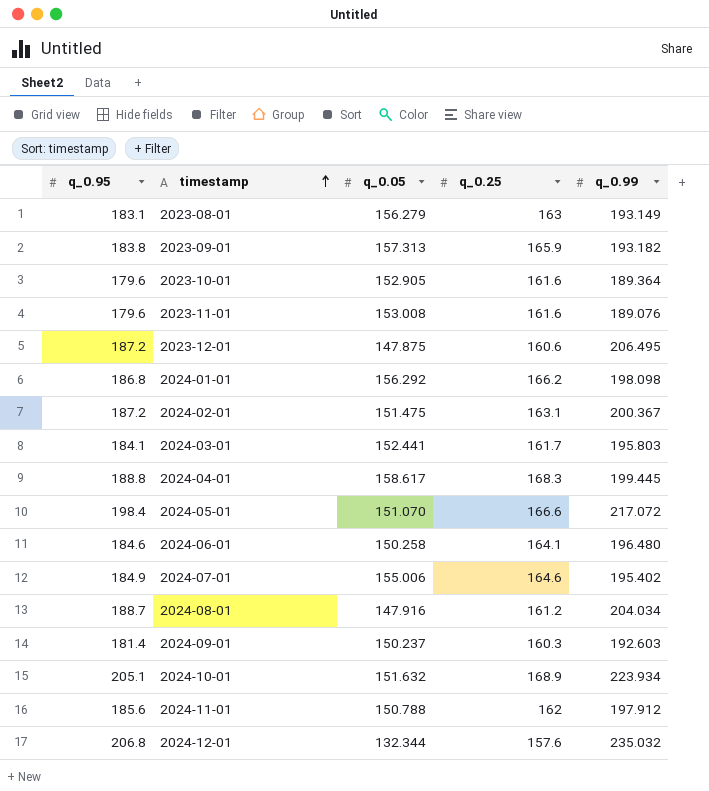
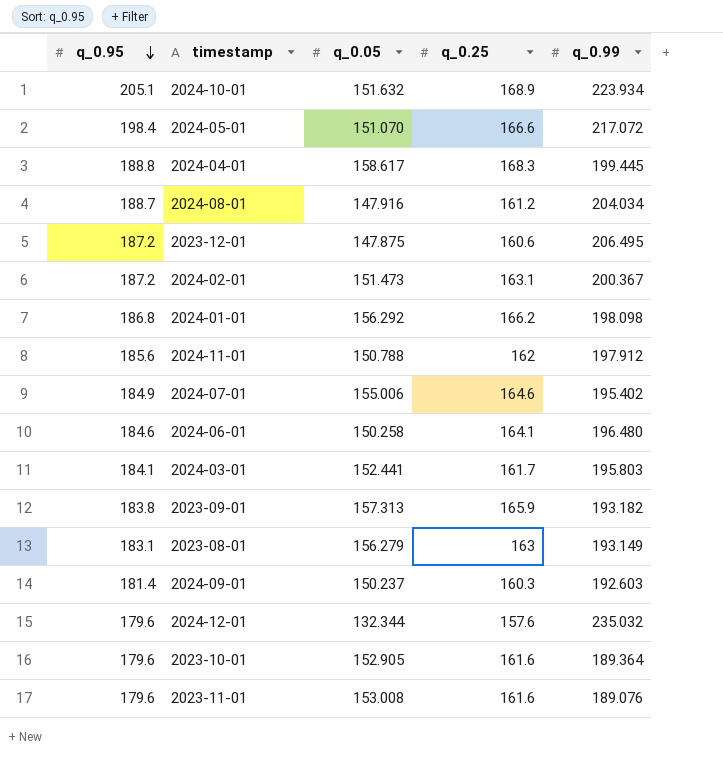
row order: timestamp ascending -> q_0.95 descending
2024-02-01 | q_0.05: 151.475 -> 151.473
2024-12-01 | q_0.95: 206.8 -> 179.6

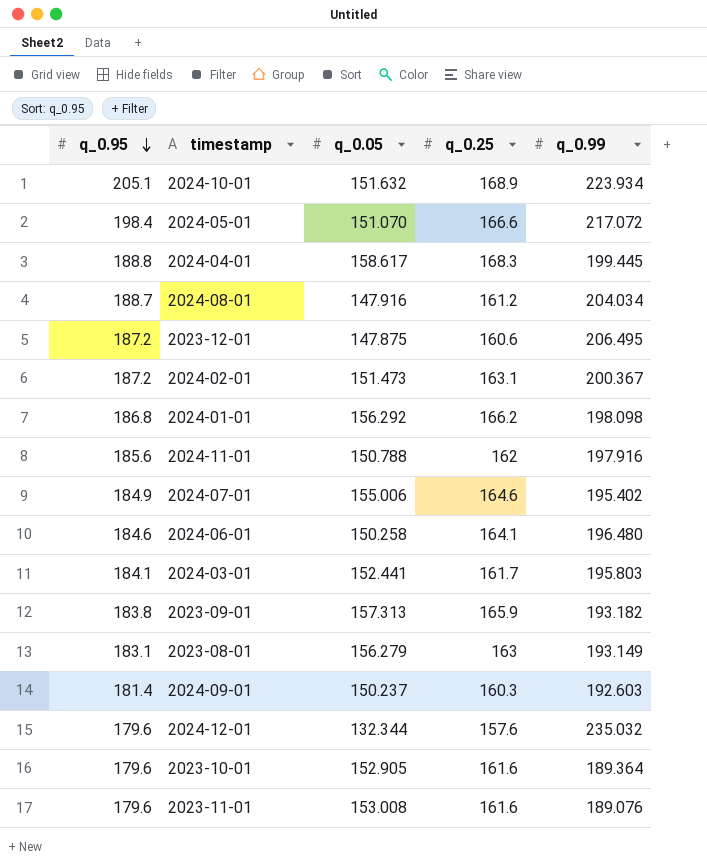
2024-11-01 | q_0.99: 197.912 -> 197.916

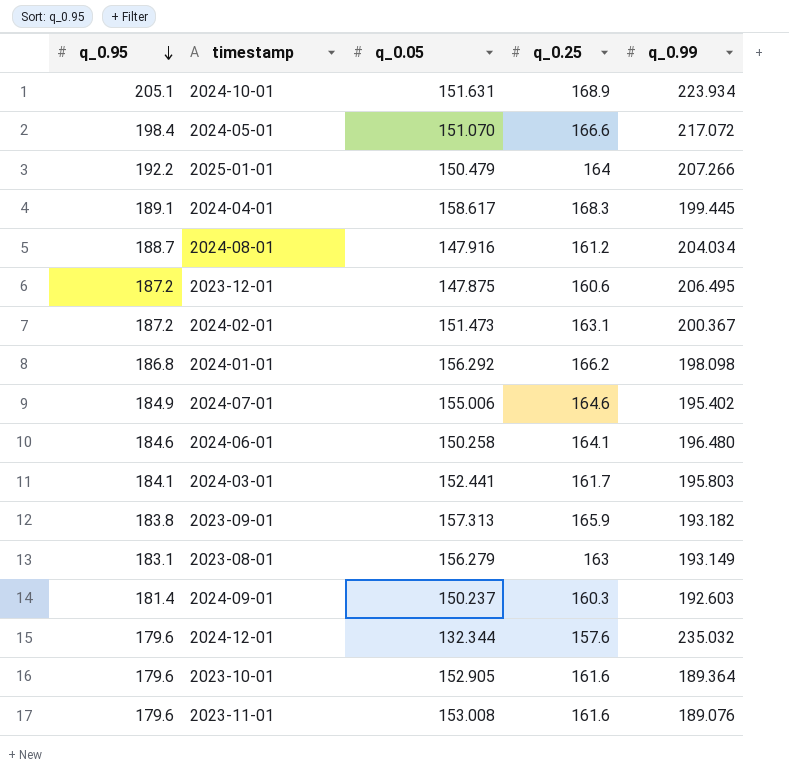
row 2024-11-01: 185.6 | 150.788 | 162 | 197.916 -> none
2024-10-01 | q_0.05: 151.632 -> 151.631
row 2025-01-01: none -> 192.2 | 150.479 | 164 | 207.266
2024-04-01 | q_0.95: 188.8 -> 189.1

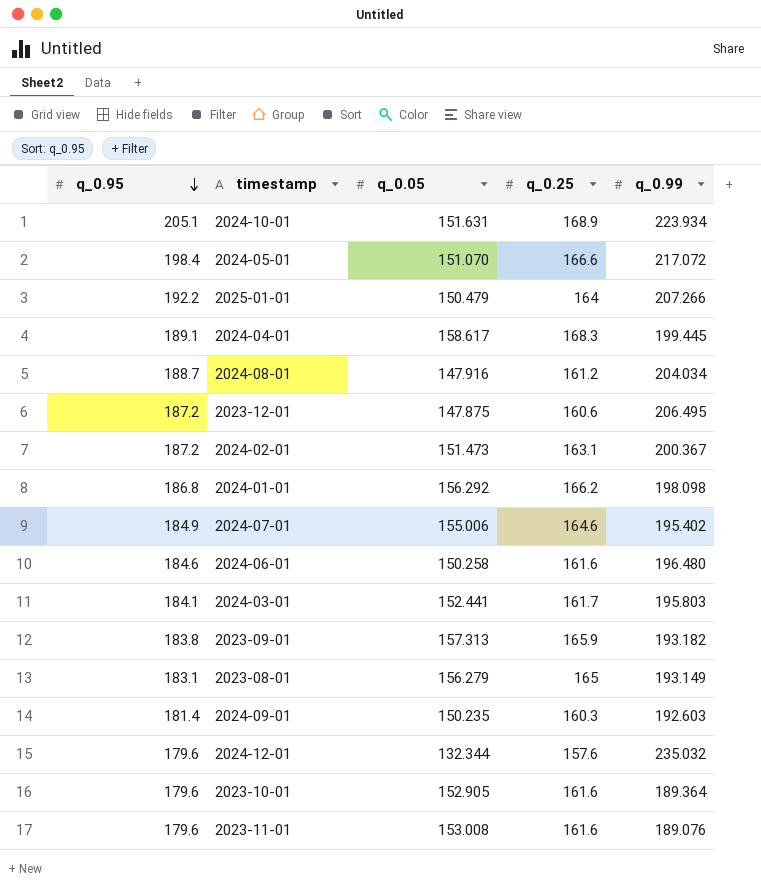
2024-06-01 | q_0.25: 164.1 -> 161.6
2023-08-01 | q_0.25: 163 -> 165
2024-09-01 | q_0.05: 150.237 -> 150.235

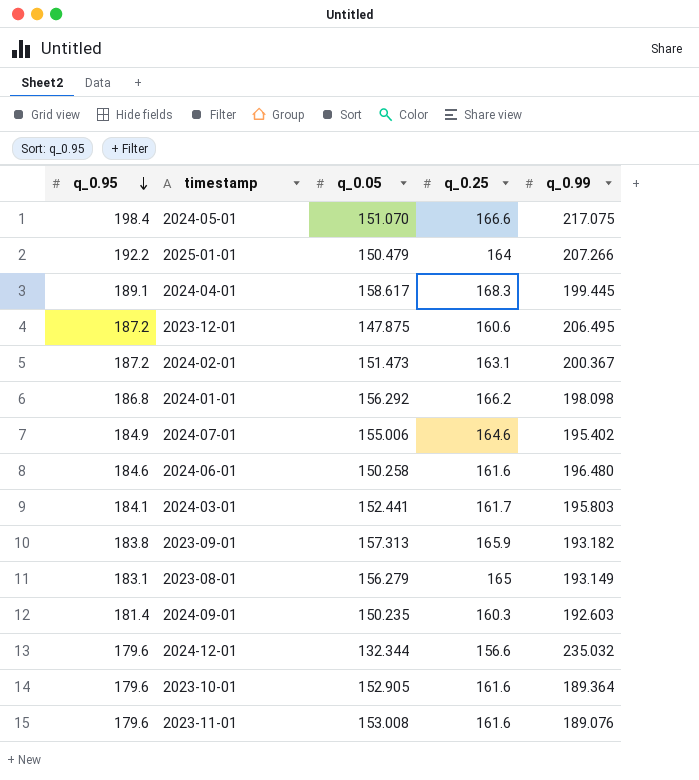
row 2024-10-01: 205.1 | 151.631 | 168.9 | 223.934 -> none
row 2024-08-01: 188.7 | 147.916 | 161.2 | 204.034 -> none
2024-05-01 | q_0.99: 217.072 -> 217.075
2024-12-01 | q_0.25: 157.6 -> 156.6

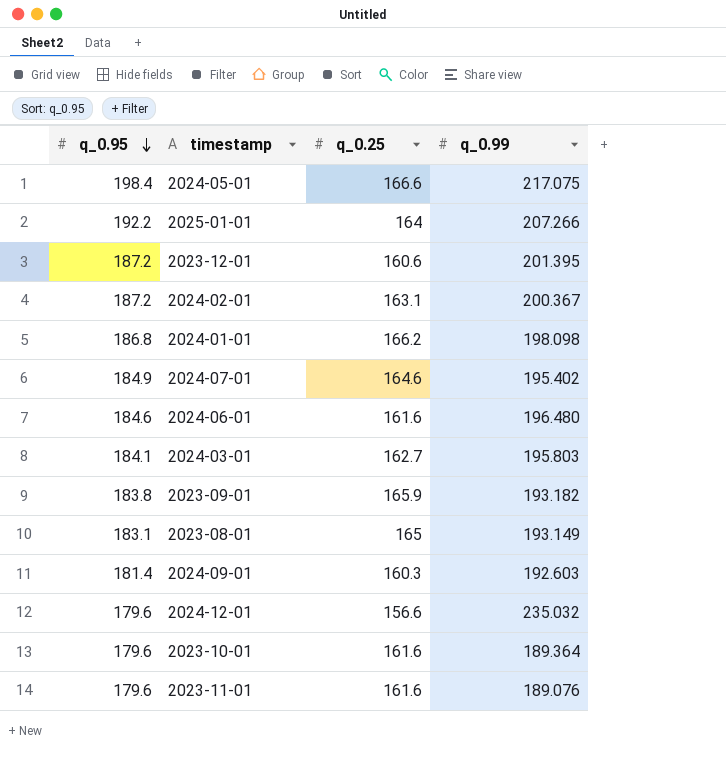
column q_0.05 | position: 3 -> none
row 2024-04-01: 189.1 | 158.617 | 168.3 | 199.445 -> none
2023-12-01 | q_0.99: 206.495 -> 201.395
2024-03-01 | q_0.25: 161.7 -> 162.7

